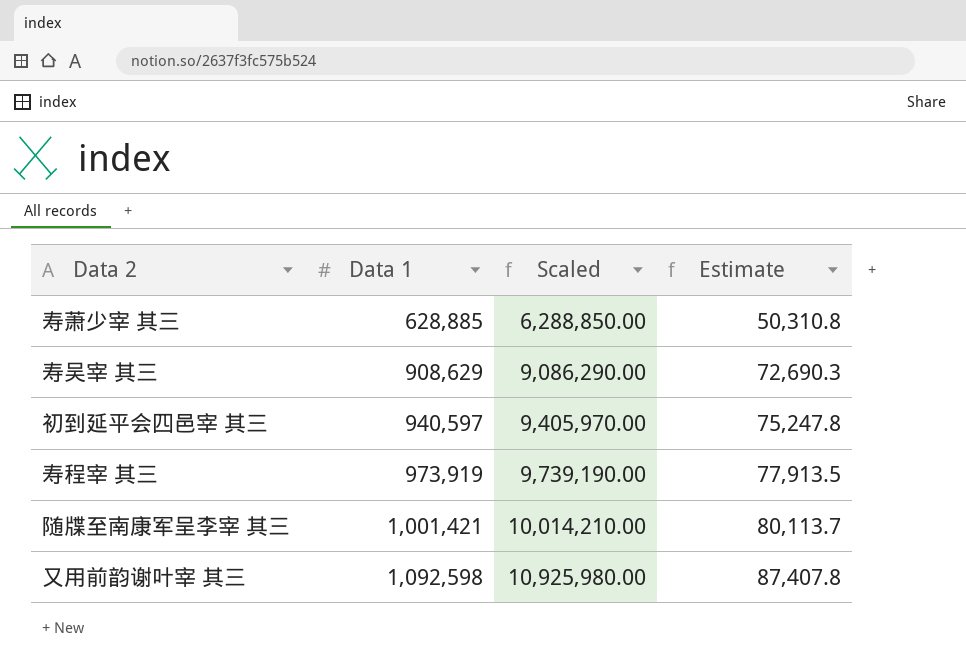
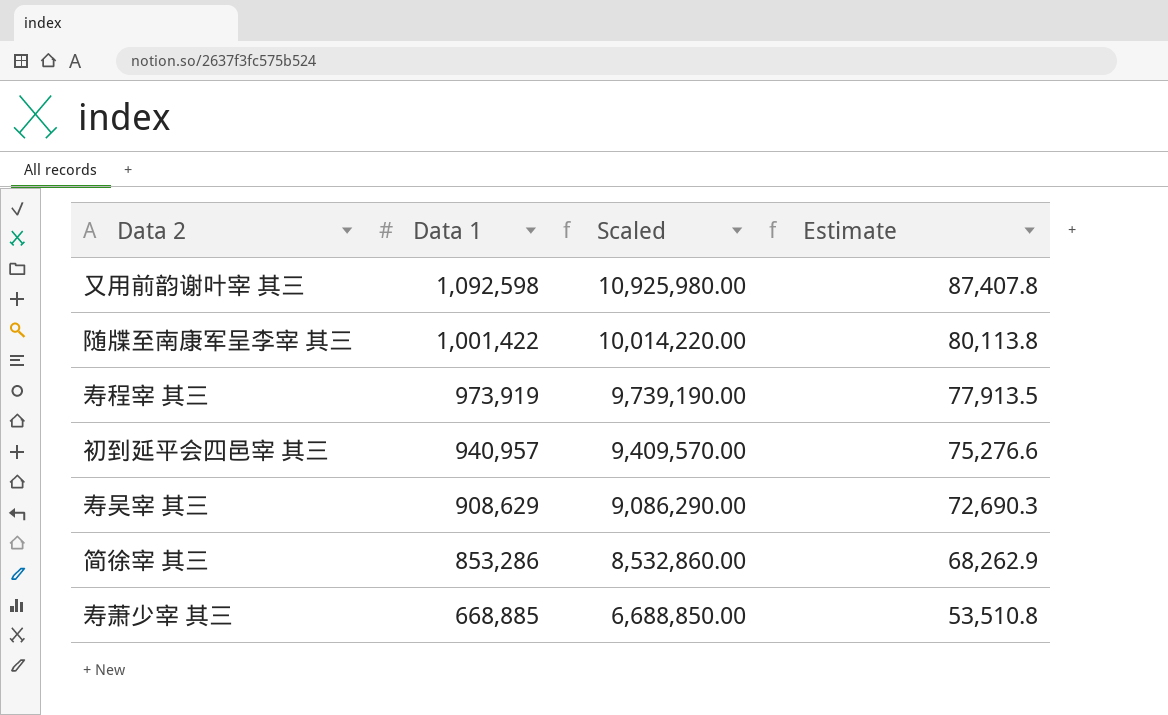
row order: Data 1 ascending -> Data 1 descending
随牒至南康军呈李宰 其三 | Data 1: 1,001,421 -> 1,001,422
随牒至南康军呈李宰 其三 | Scaled: 10,014,210.00 -> 10,014,220.00
随牒至南康军呈李宰 其三 | Estimate: 80,113.7 -> 80,113.8
初到延平会四邑宰 其三 | Data 1: 940,597 -> 940,957
初到延平会四邑宰 其三 | Scaled: 9,405,970.00 -> 9,409,570.00
初到延平会四邑宰 其三 | Estimate: 75,247.8 -> 75,276.6
row 简徐宰 其三: none -> 853,286 | 8,532,860.00 | 68,262.9
寿萧少宰 其三 | Data 1: 628,885 -> 668,885
寿萧少宰 其三 | Scaled: 6,288,850.00 -> 6,688,850.00
寿萧少宰 其三 | Estimate: 50,310.8 -> 53,510.8

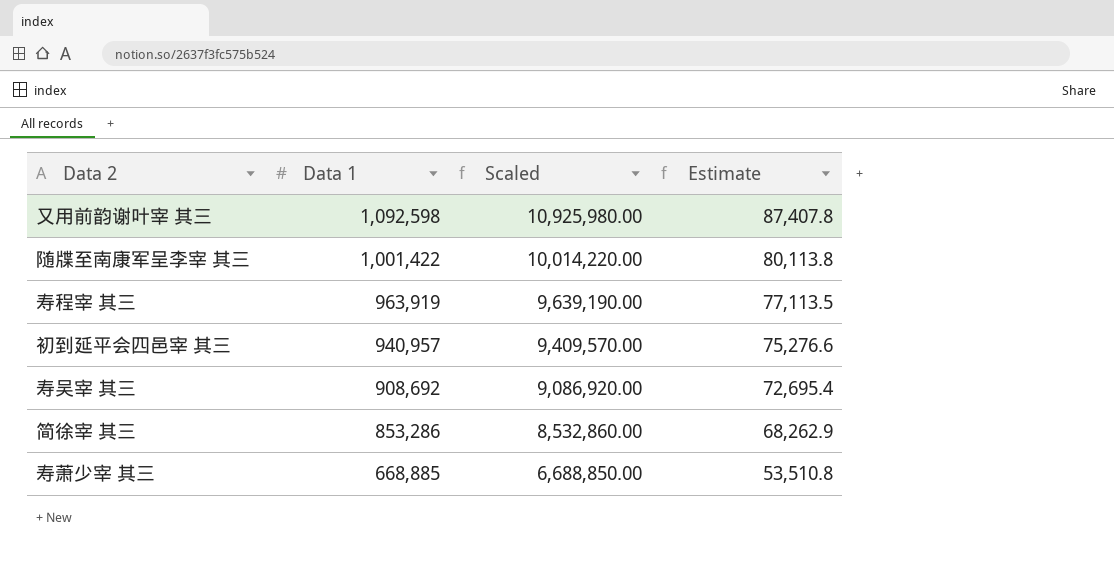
寿程宰 其三 | Data 1: 973,919 -> 963,919
寿程宰 其三 | Scaled: 9,739,190.00 -> 9,639,190.00
寿程宰 其三 | Estimate: 77,913.5 -> 77,113.5
寿吴宰 其三 | Data 1: 908,629 -> 908,692
寿吴宰 其三 | Scaled: 9,086,290.00 -> 9,086,920.00
寿吴宰 其三 | Estimate: 72,690.3 -> 72,695.4

